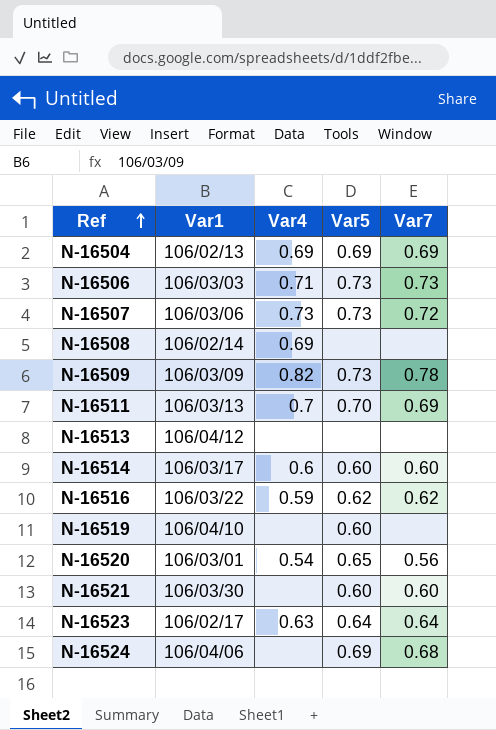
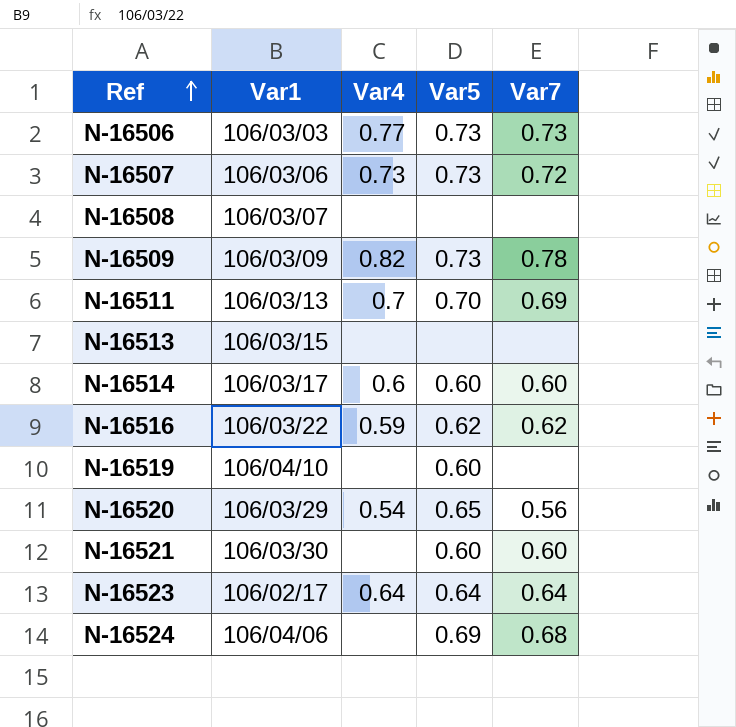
row N-16504: 106/02/13 | 0.69 | 0.69 | 0.69 -> none
N-16506 | Var4: 0.71 -> 0.77
N-16508 | Var1: 106/02/14 -> 106/03/07
N-16508 | Var4: 0.69 -> none
N-16513 | Var1: 106/04/12 -> 106/03/15
N-16520 | Var1: 106/03/01 -> 106/03/29
N-16523 | Var4: 0.63 -> 0.64

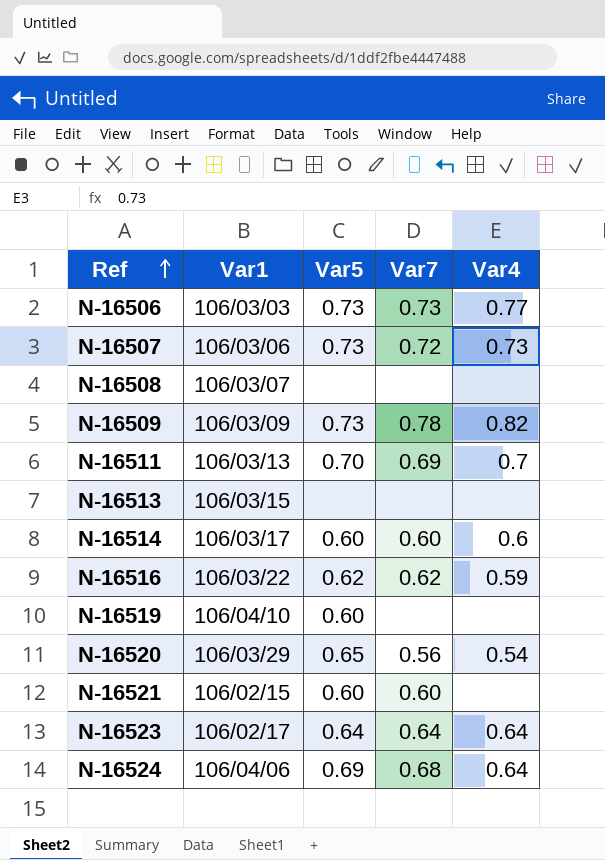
column Var4 | position: 3 -> 5
N-16521 | Var1: 106/03/30 -> 106/02/15
N-16524 | Var4: none -> 0.64

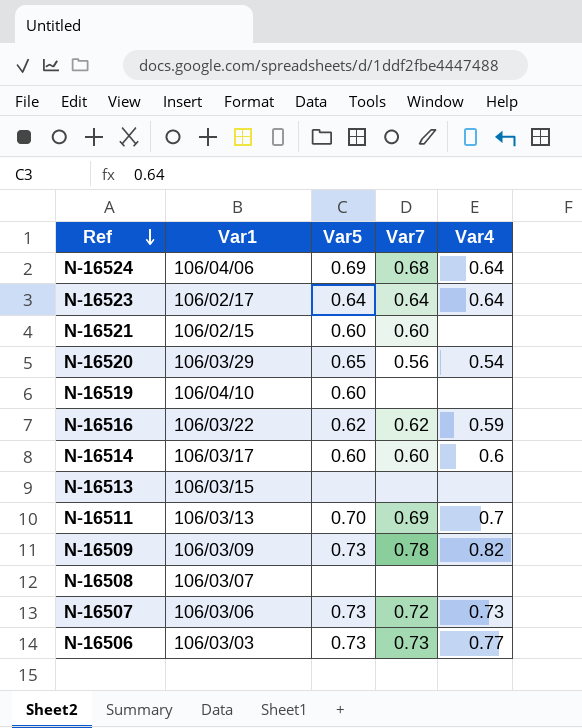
row order: Ref ascending -> Ref descending

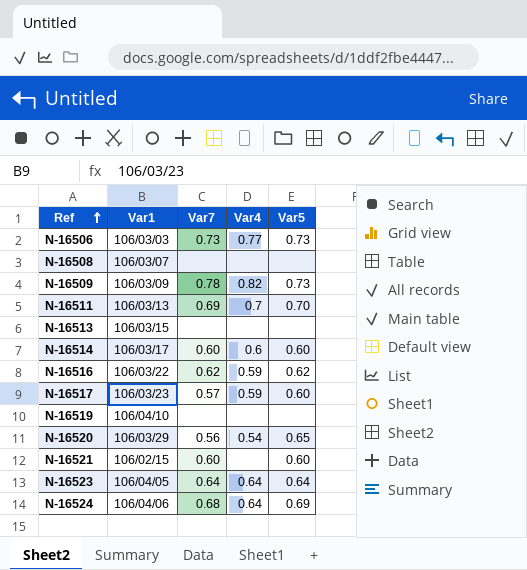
row order: Ref descending -> Ref ascending
column Var5 | position: 3 -> 5
row N-16507: 106/03/06 | 0.73 | 0.72 | 0.73 -> none
row N-16517: none -> 106/03/23 | 0.57 | 0.59 | 0.60
N-16519 | Var5: 0.60 -> none
N-16523 | Var1: 106/02/17 -> 106/04/05

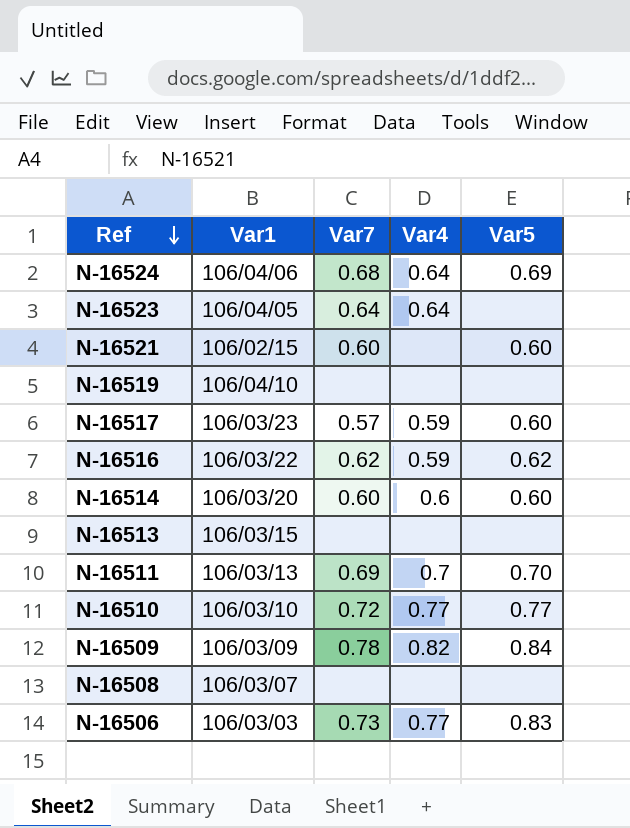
row order: Ref ascending -> Ref descending
row N-16520: 106/03/29 | 0.56 | 0.54 | 0.65 -> none
N-16523 | Var5: 0.64 -> none
N-16514 | Var1: 106/03/17 -> 106/03/20
row N-16510: none -> 106/03/10 | 0.72 | 0.77 | 0.77
N-16509 | Var5: 0.73 -> 0.84
N-16506 | Var5: 0.73 -> 0.83

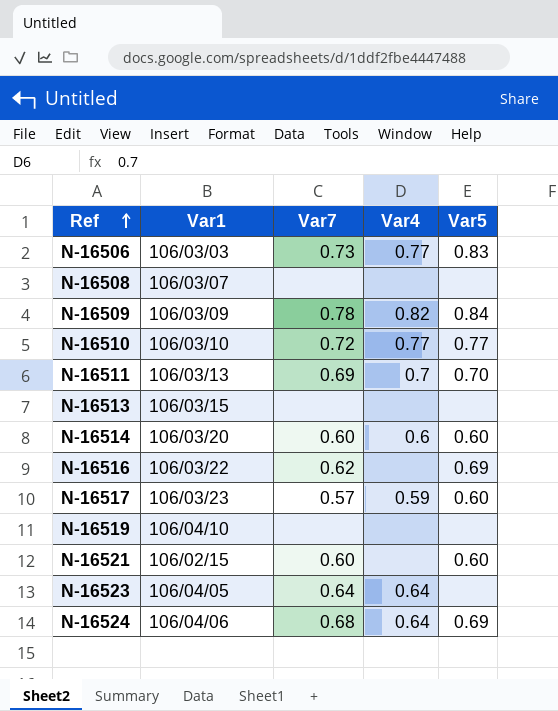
row order: Ref descending -> Ref ascending
N-16516 | Var4: 0.59 -> none
N-16516 | Var5: 0.62 -> 0.69

